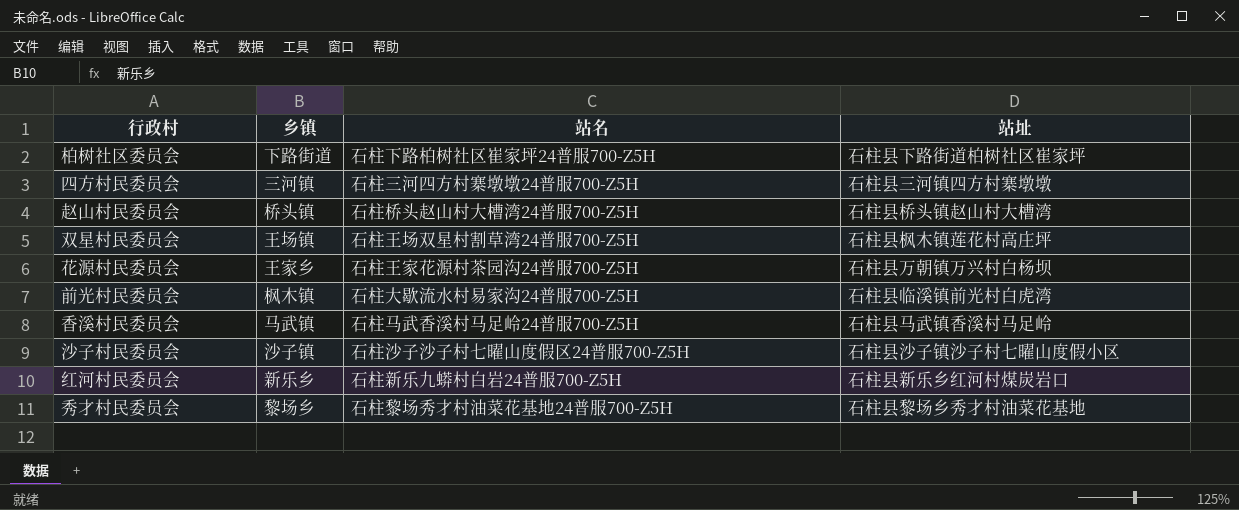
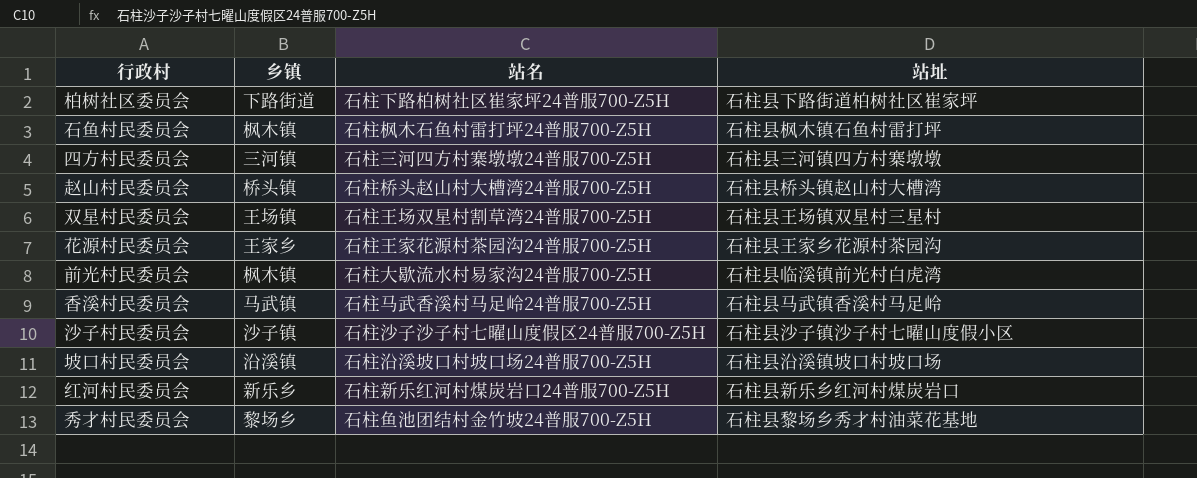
row 石鱼村民委员会: none -> 枫木镇 | 石柱枫木石鱼村雷打坪24普服700-Z5H | 石柱县枫木镇石鱼村雷打坪
双星村民委员会 | 站址: 石柱县枫木镇莲花村高庄坪 -> 石柱县王场镇双星村三星村
花源村民委员会 | 站址: 石柱县万朝镇万兴村白杨坝 -> 石柱县王家乡花源村茶园沟
row 坡口村民委员会: none -> 沿溪镇 | 石柱沿溪坡口村坡口场24普服700-Z5H | 石柱县沿溪镇坡口村坡口场
红河村民委员会 | 站名: 石柱新乐九蟒村白岩24普服700-Z5H -> 石柱新乐红河村煤炭岩口24普服700-Z5H
秀才村民委员会 | 站名: 石柱黎场秀才村油菜花基地24普服700-Z5H -> 石柱鱼池团结村金竹坡24普服700-Z5H

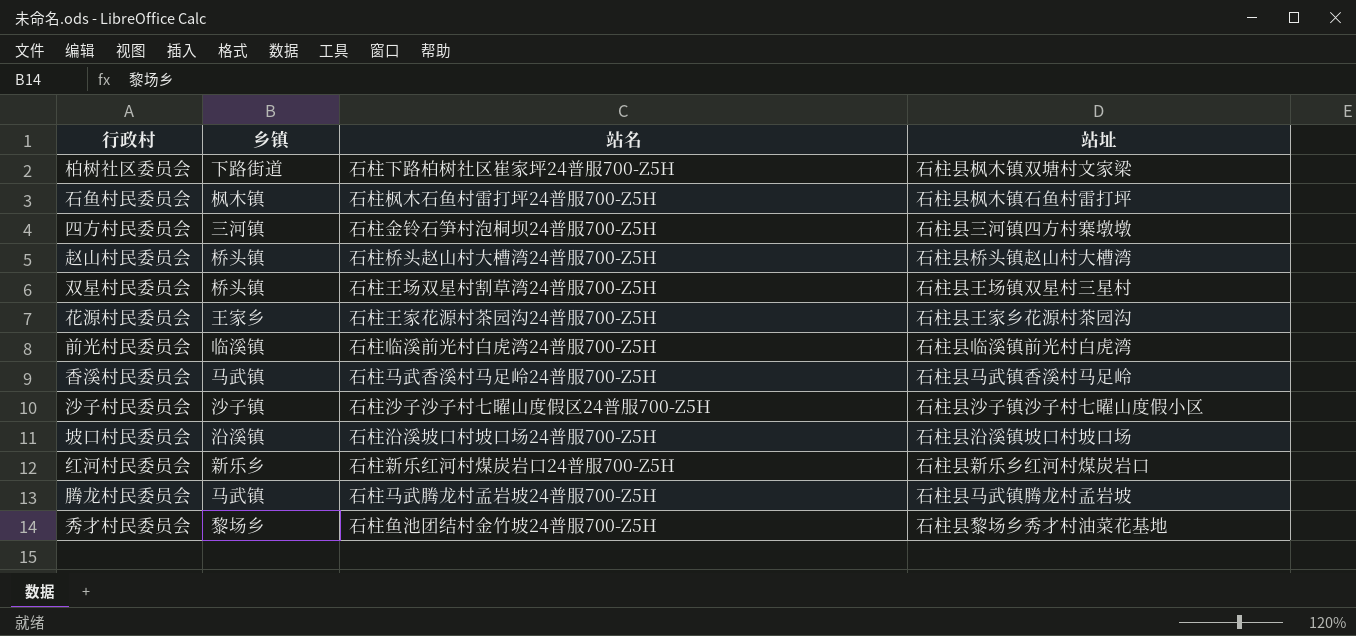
柏树社区委员会 | 站址: 石柱县下路街道柏树社区崔家坪 -> 石柱县枫木镇双塘村文家梁
四方村民委员会 | 站名: 石柱三河四方村寨墩墩24普服700-Z5H -> 石柱金铃石笋村泡桐坝24普服700-Z5H
双星村民委员会 | 乡镇: 王场镇 -> 桥头镇
前光村民委员会 | 乡镇: 枫木镇 -> 临溪镇
前光村民委员会 | 站名: 石柱大歇流水村易家沟24普服700-Z5H -> 石柱临溪前光村白虎湾24普服700-Z5H
row 腾龙村民委员会: none -> 马武镇 | 石柱马武腾龙村孟岩坡24普服700-Z5H | 石柱县马武镇腾龙村孟岩坡

